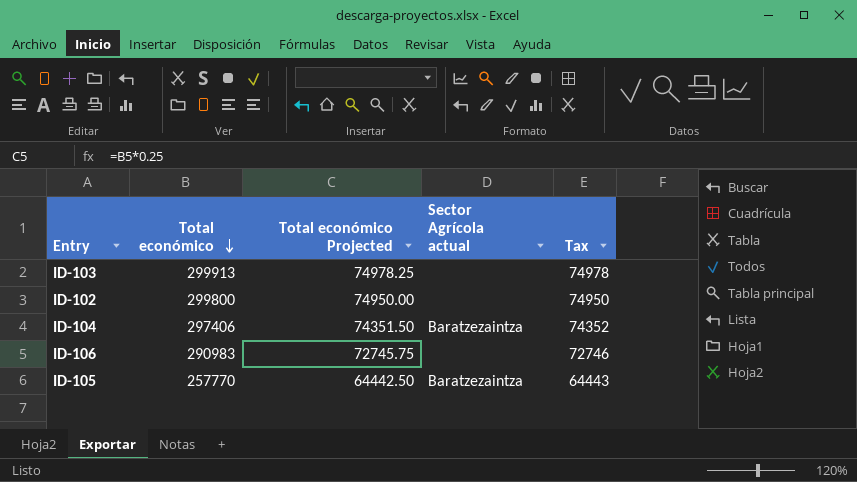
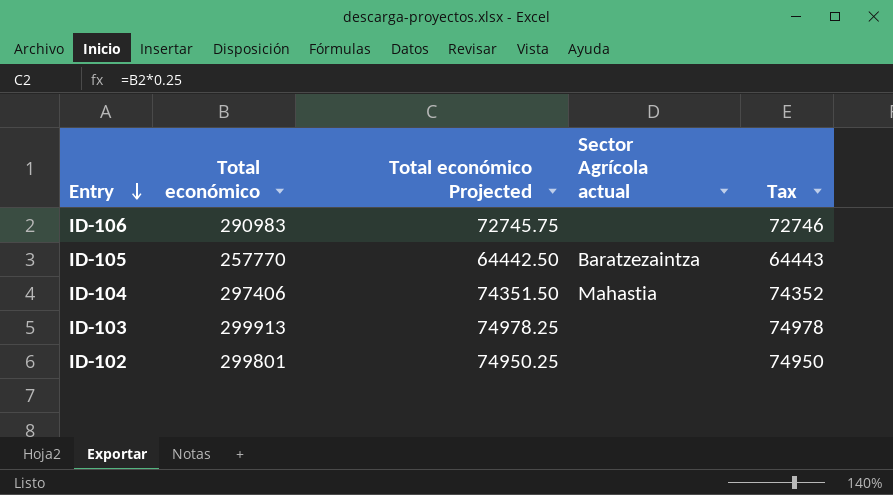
row order: Total económico descending -> Entry descending
ID-104 | Sector Agrícola actual: Baratzezaintza -> Mahastia
ID-102 | Total económico: 299800 -> 299801
ID-102 | Total económico Projected: 74950.00 -> 74950.25

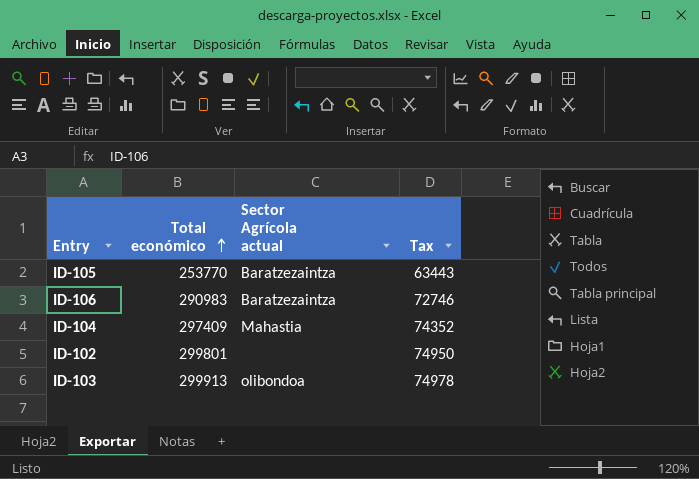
row order: Entry descending -> Total económico ascending
column Total económico Projected | formula: [Total económico] * 0.25 -> none
ID-105 | Total económico: 257770 -> 253770
ID-105 | Tax: 64443 -> 63443
ID-106 | Sector Agrícola actual: none -> Baratzezaintza
ID-104 | Total económico: 297406 -> 297409
ID-103 | Sector Agrícola actual: none -> olibondoa

